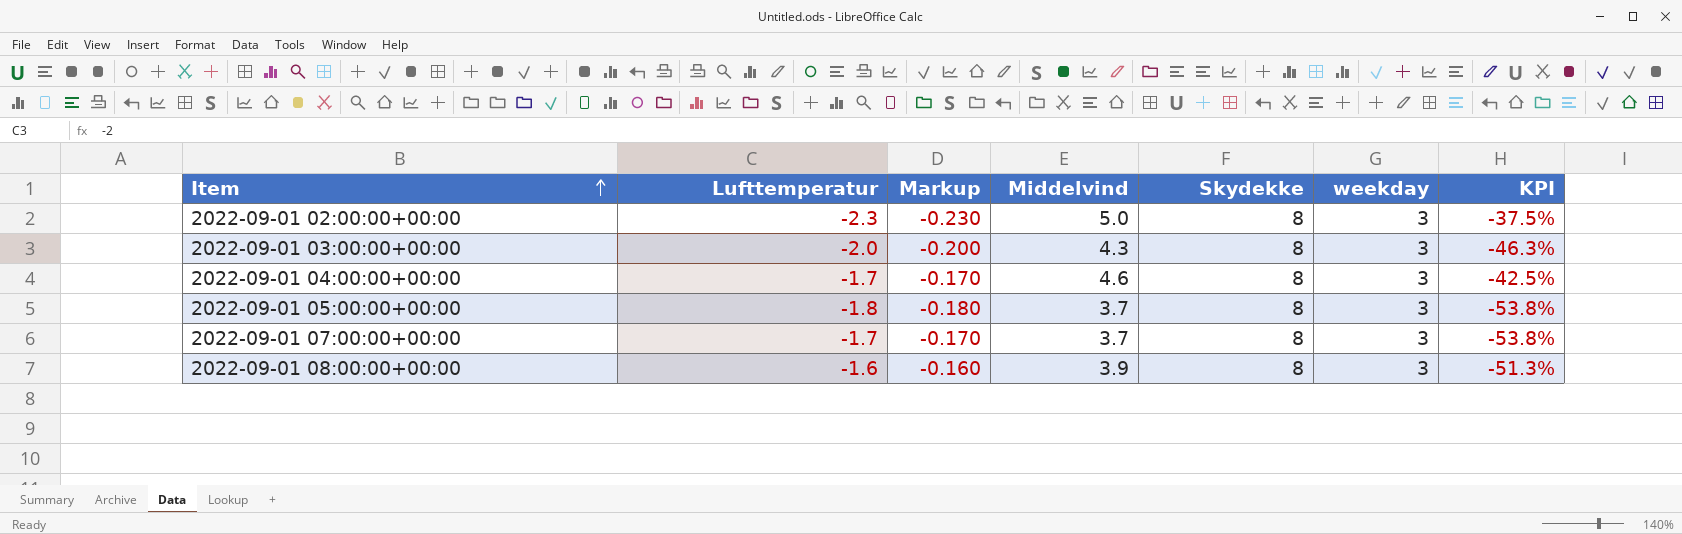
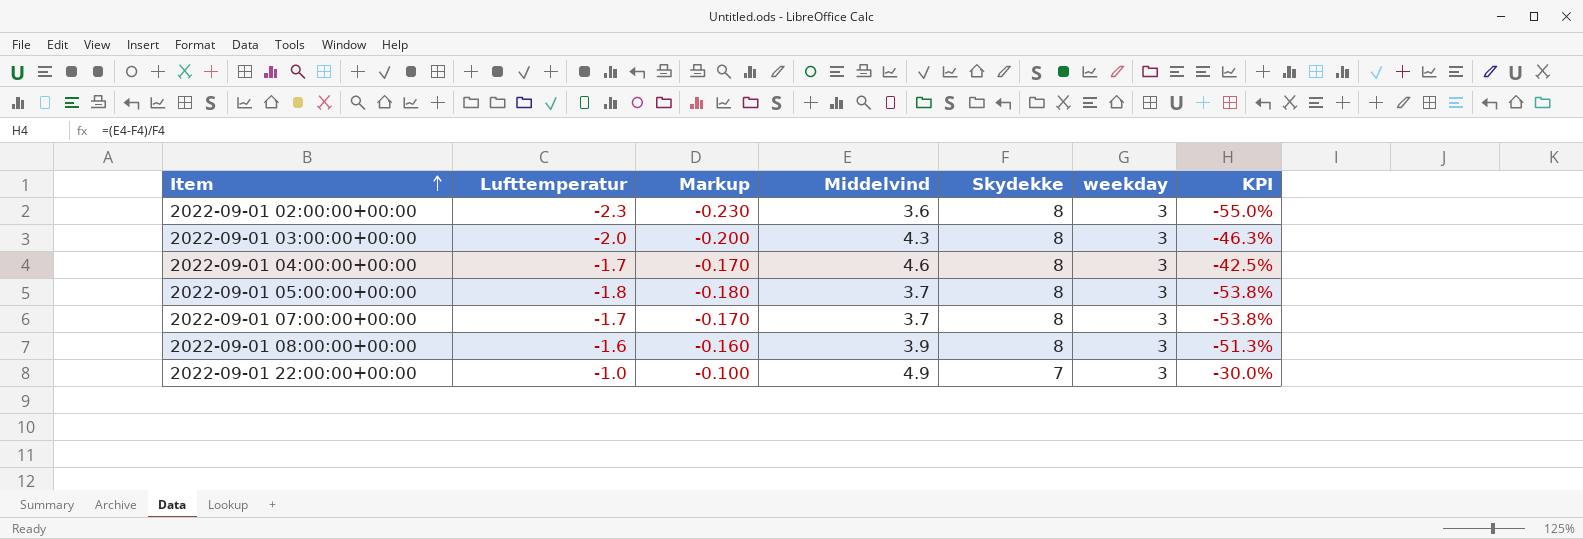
2022-09-01 02:00:00+00:00 | Middelvind: 5.0 -> 3.6
2022-09-01 02:00:00+00:00 | KPI: -37.5% -> -55.0%
row 2022-09-01 22:00:00+00:00: none -> -1.0 | -0.100 | 4.9 | 7 | 3 | -30.0%

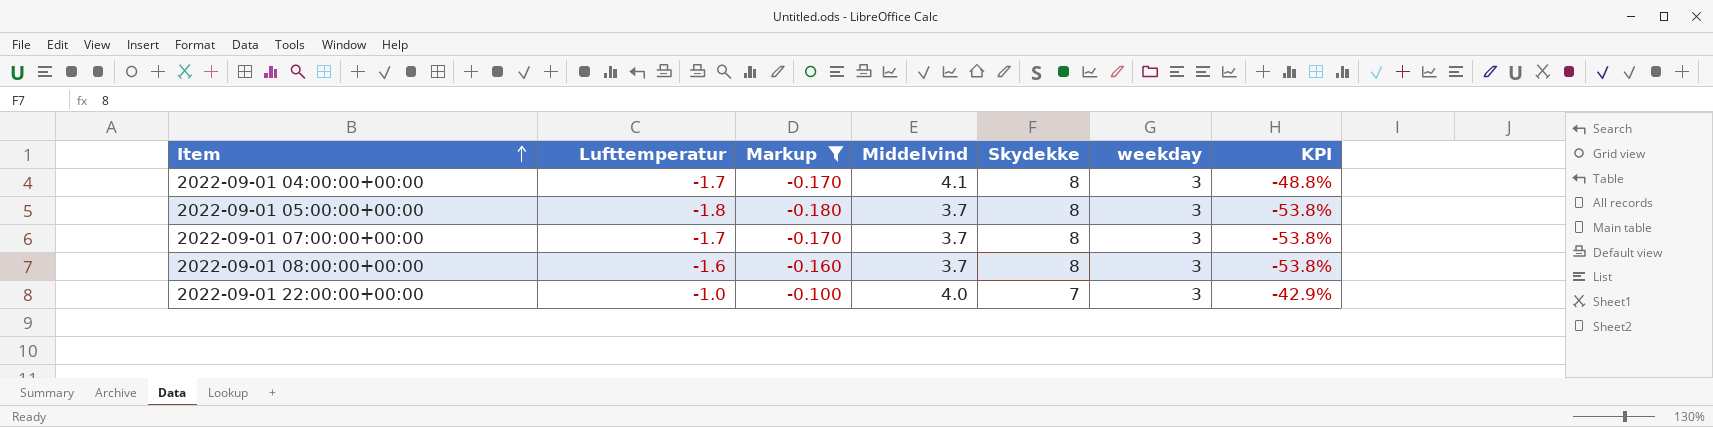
filter: none -> Markup >= -0.180
2022-09-01 04:00:00+00:00 | Middelvind: 4.6 -> 4.1
2022-09-01 04:00:00+00:00 | KPI: -42.5% -> -48.8%
2022-09-01 08:00:00+00:00 | Middelvind: 3.9 -> 3.7
2022-09-01 08:00:00+00:00 | KPI: -51.3% -> -53.8%
2022-09-01 22:00:00+00:00 | Middelvind: 4.9 -> 4.0
2022-09-01 22:00:00+00:00 | KPI: -30.0% -> -42.9%

